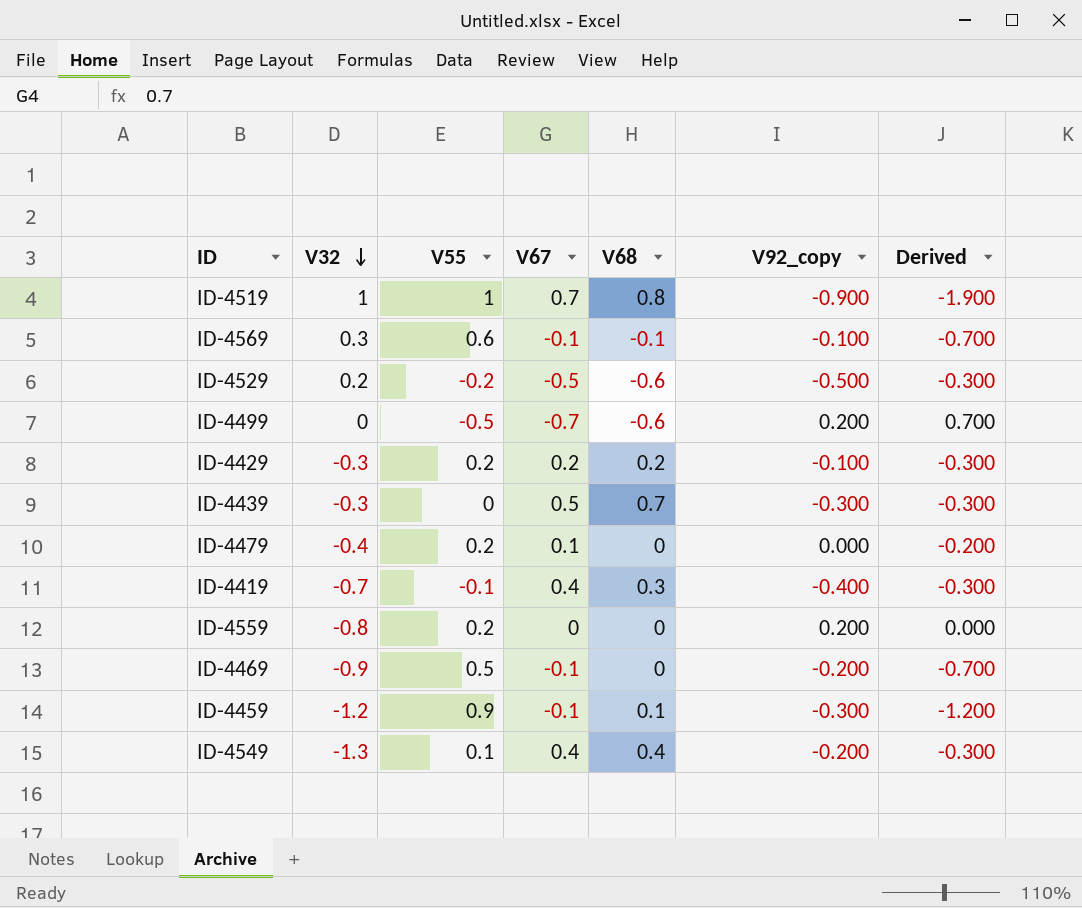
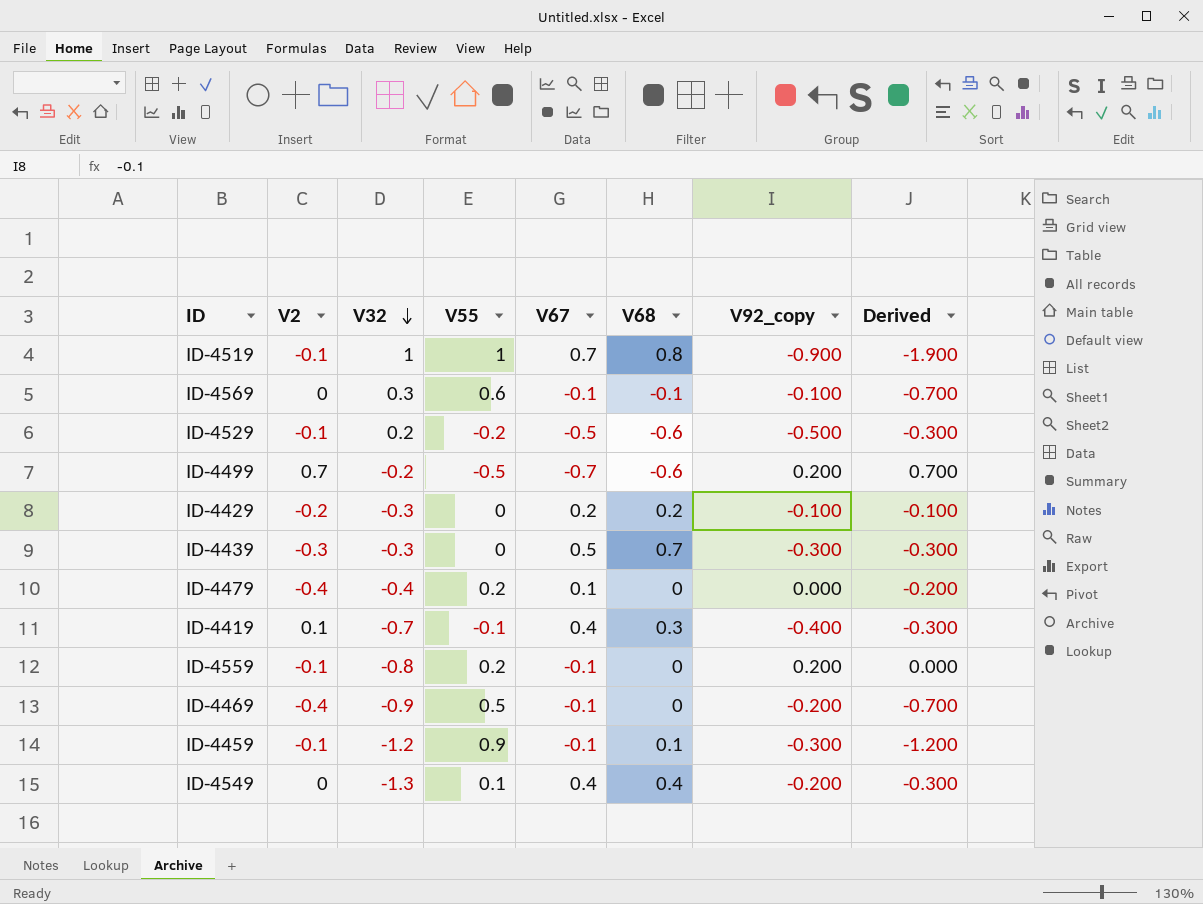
column V2 | position: none -> 2
ID-4499 | V32: 0 -> -0.2
ID-4429 | V55: 0.2 -> 0
ID-4429 | Derived: -0.300 -> -0.100
ID-4559 | V67: 0 -> -0.1

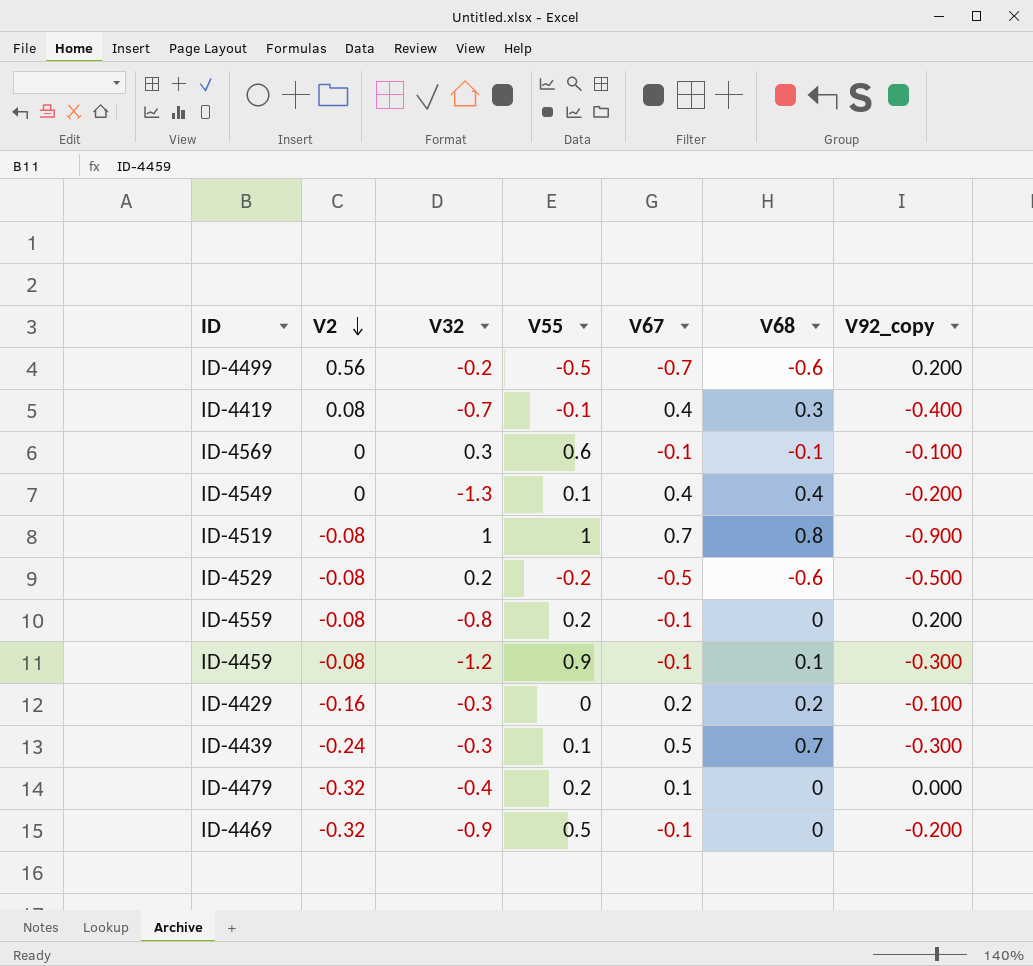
row order: V32 descending -> V2 descending
column Derived | formula: [V92_copy] - [V55] -> none
ID-4499 | V2: 0.7 -> 0.56
ID-4419 | V2: 0.1 -> 0.08
ID-4519 | V2: -0.1 -> -0.08
ID-4529 | V2: -0.1 -> -0.08
ID-4559 | V2: -0.1 -> -0.08
ID-4459 | V2: -0.1 -> -0.08
ID-4429 | V2: -0.2 -> -0.16
ID-4439 | V2: -0.3 -> -0.24
ID-4439 | V55: 0 -> 0.1
ID-4479 | V2: -0.4 -> -0.32
ID-4469 | V2: -0.4 -> -0.32

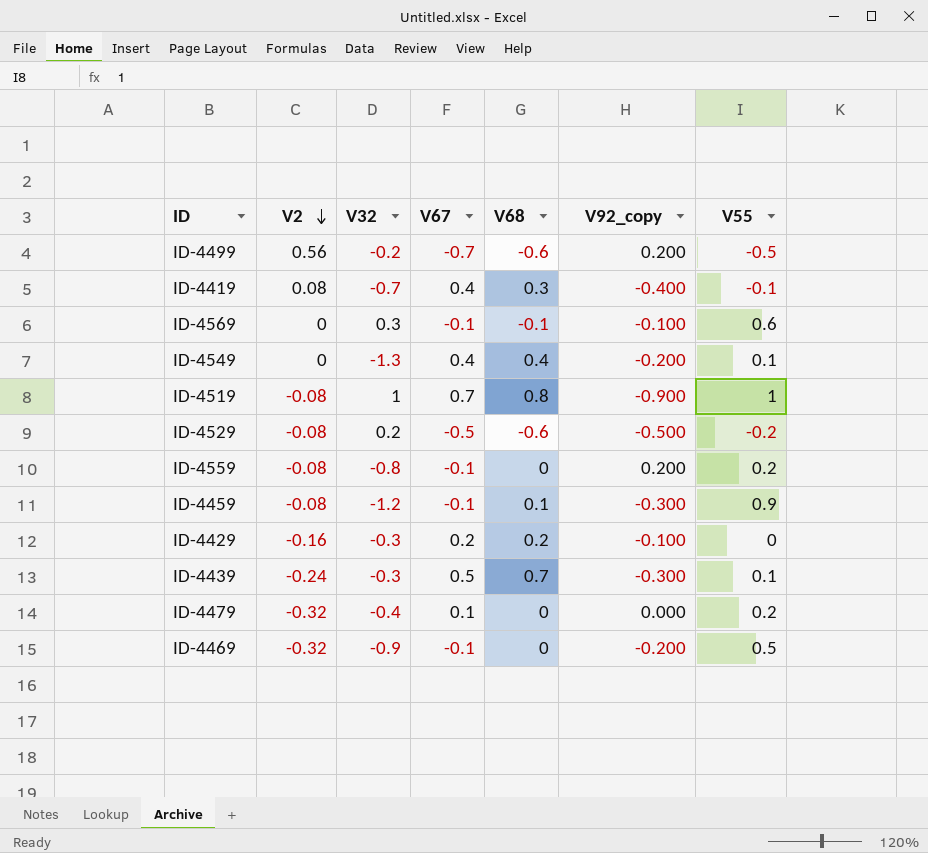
column V55 | position: 4 -> 7

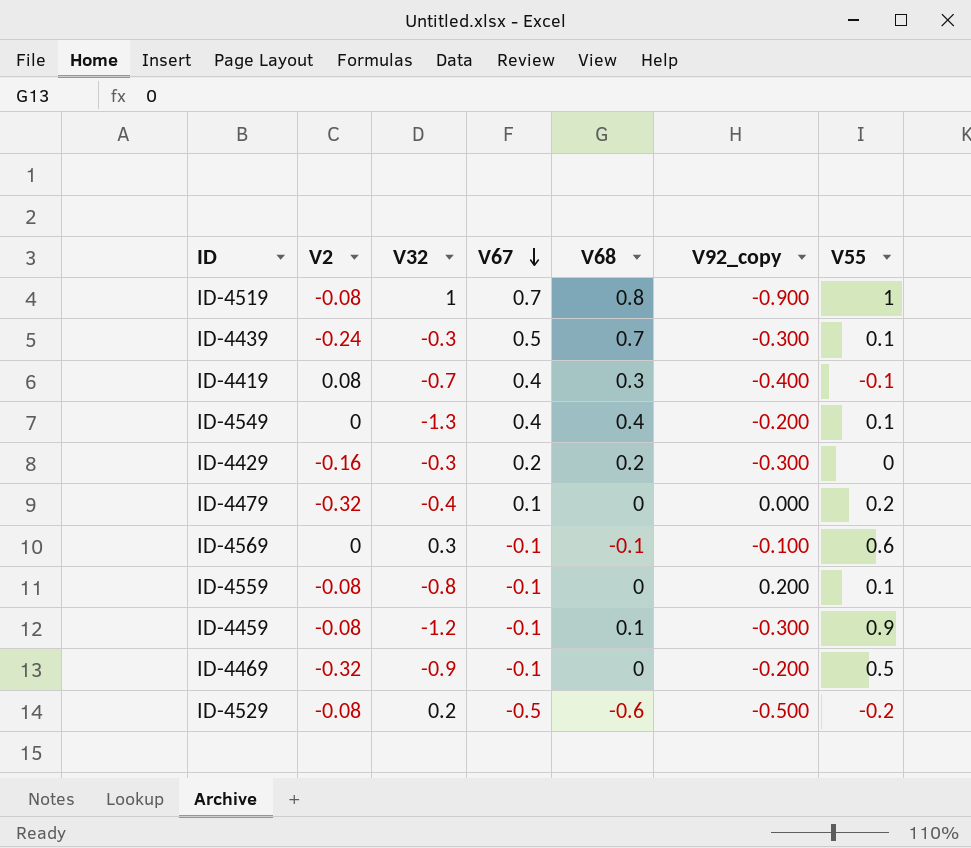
row order: V2 descending -> V67 descending
row ID-4499: 0.56 | -0.2 | -0.7 | -0.6 | 0.200 | -0.5 -> none
ID-4429 | V92_copy: -0.100 -> -0.300
ID-4559 | V55: 0.2 -> 0.1

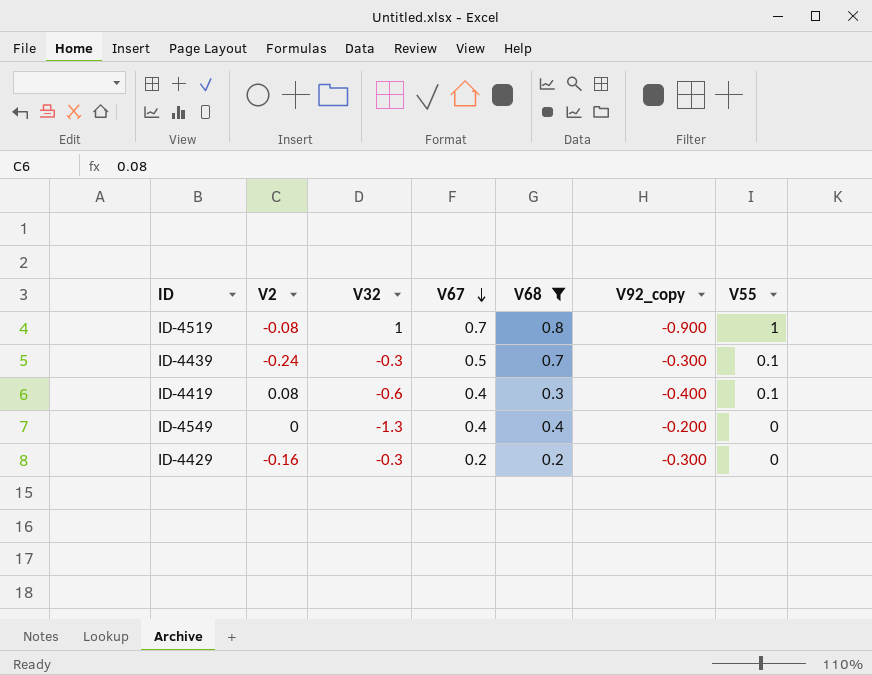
filter: none -> V68 >= 0.2
ID-4419 | V32: -0.7 -> -0.6
ID-4419 | V55: -0.1 -> 0.1
ID-4549 | V55: 0.1 -> 0

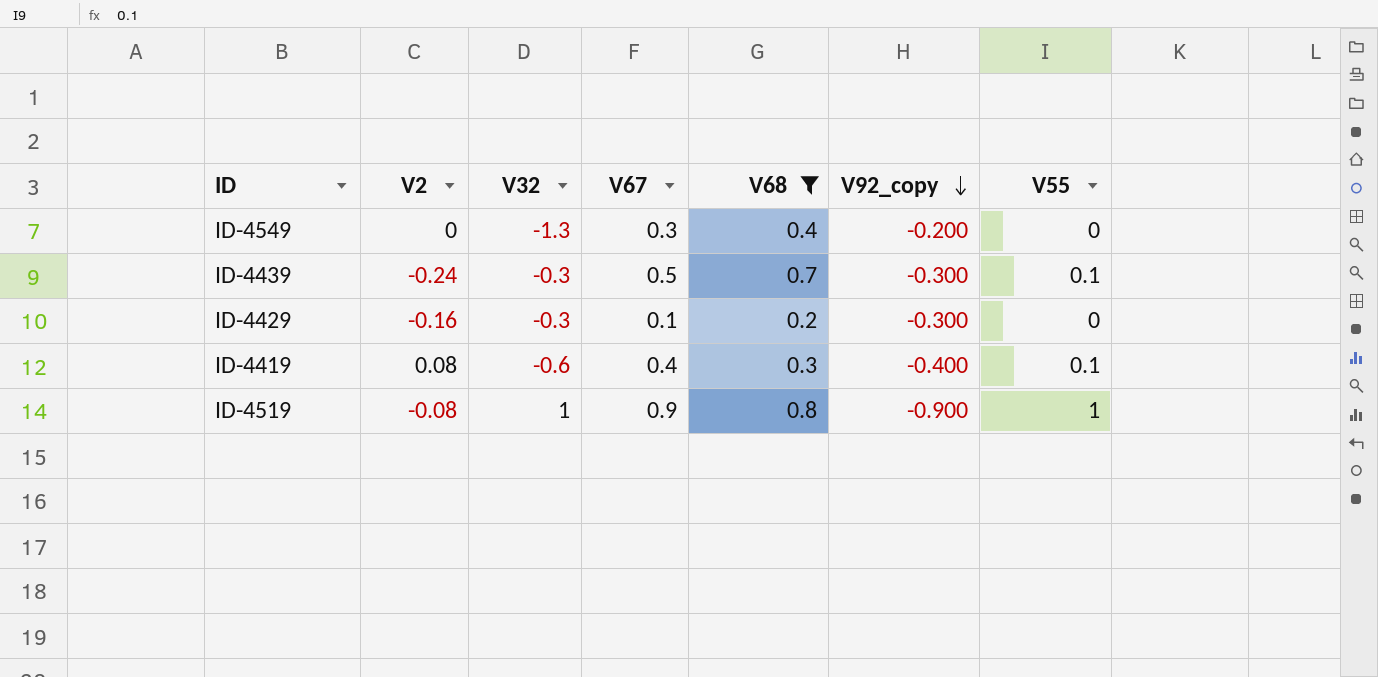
row order: V67 descending -> V92_copy descending
ID-4549 | V67: 0.4 -> 0.3
ID-4429 | V67: 0.2 -> 0.1
ID-4519 | V67: 0.7 -> 0.9

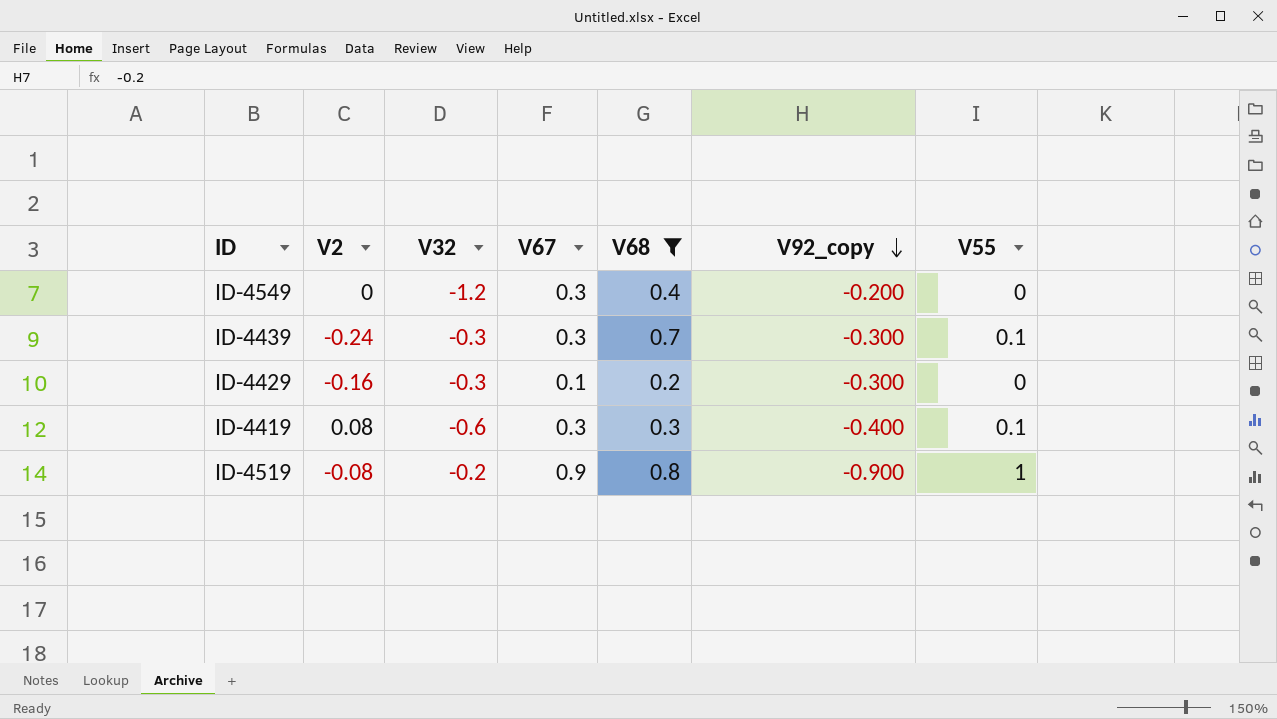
ID-4549 | V32: -1.3 -> -1.2
ID-4439 | V67: 0.5 -> 0.3
ID-4419 | V67: 0.4 -> 0.3
ID-4519 | V32: 1 -> -0.2

